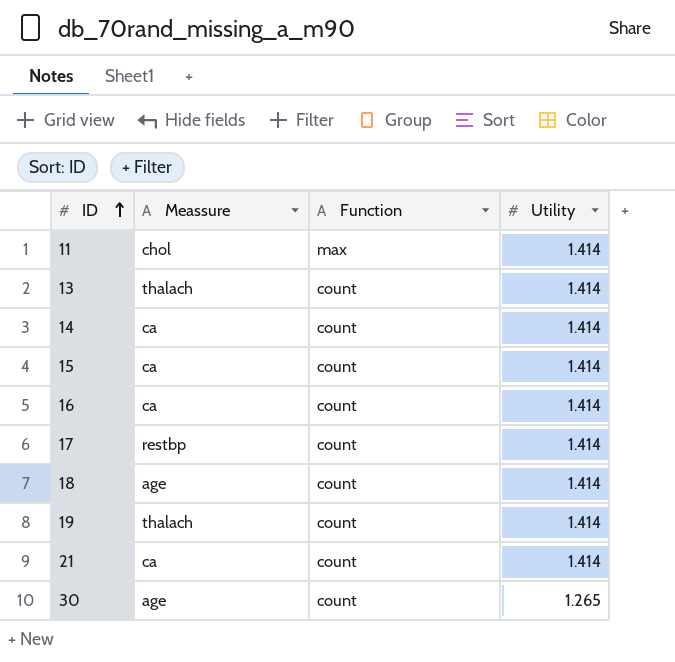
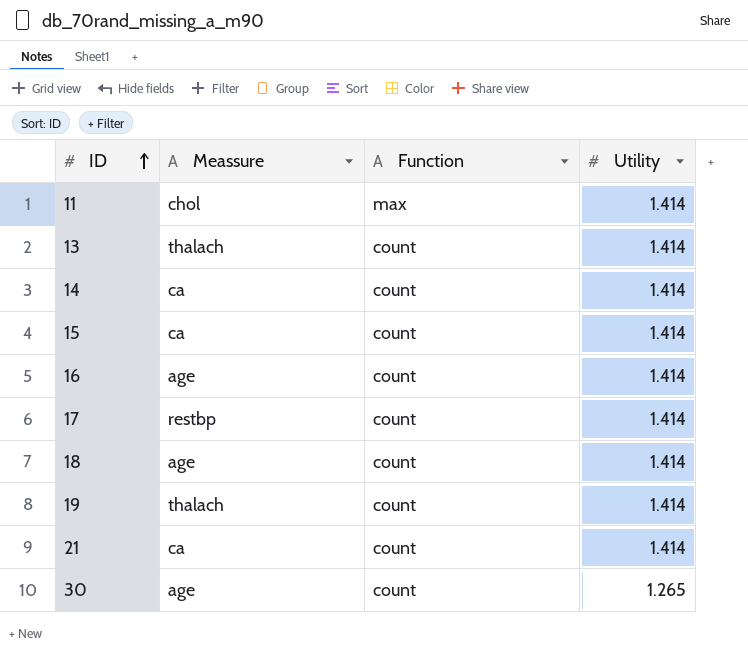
16 | Meassure: ca -> age

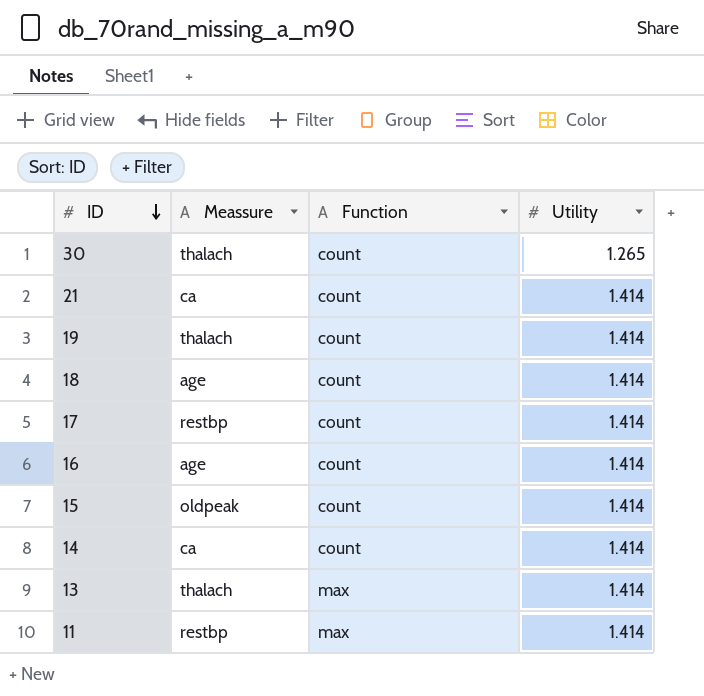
row order: ID ascending -> ID descending
30 | Meassure: age -> thalach
15 | Meassure: ca -> oldpeak
13 | Function: count -> max
11 | Meassure: chol -> restbp

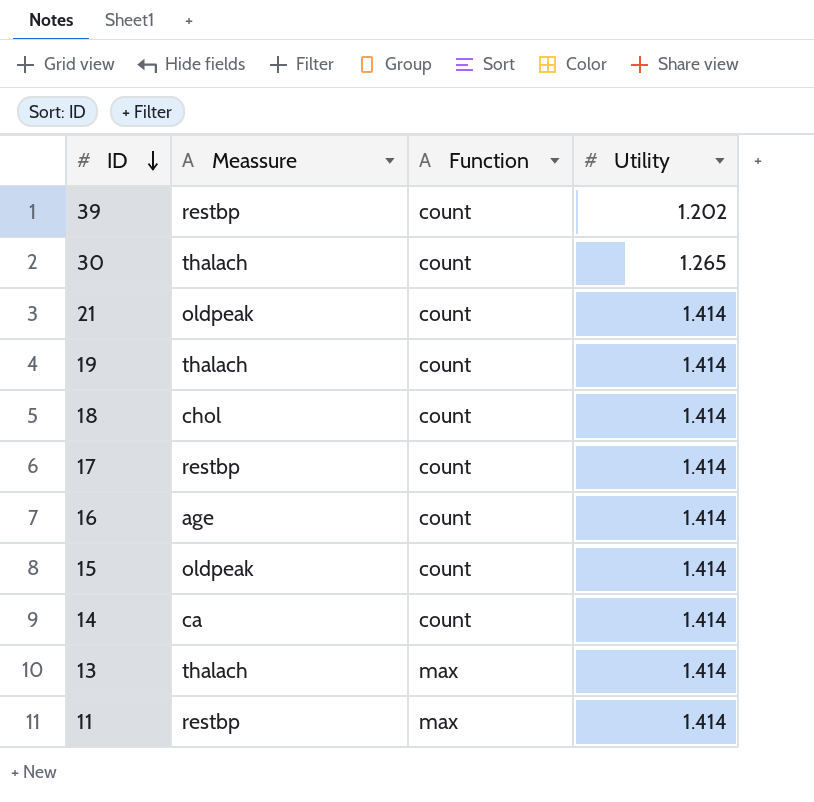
row 39: none -> restbp | count | 1.202
21 | Meassure: ca -> oldpeak
18 | Meassure: age -> chol

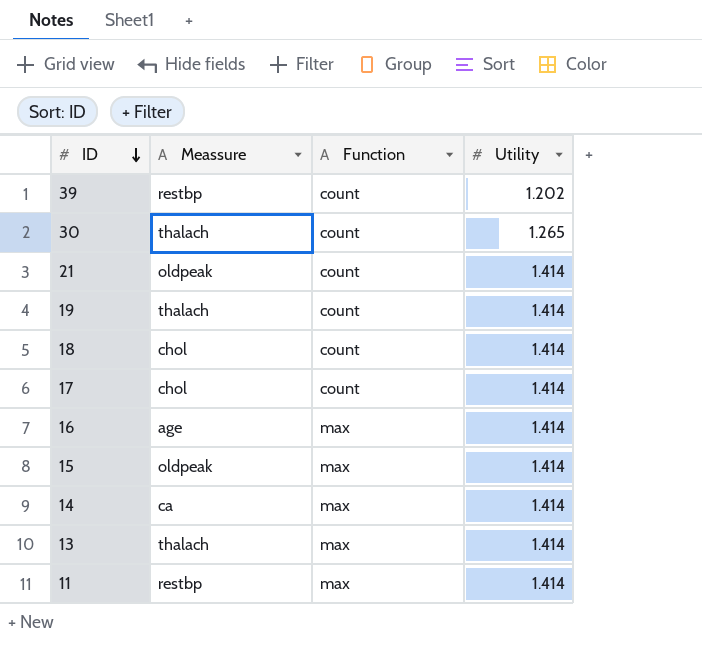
17 | Meassure: restbp -> chol
16 | Function: count -> max
15 | Function: count -> max
14 | Function: count -> max

